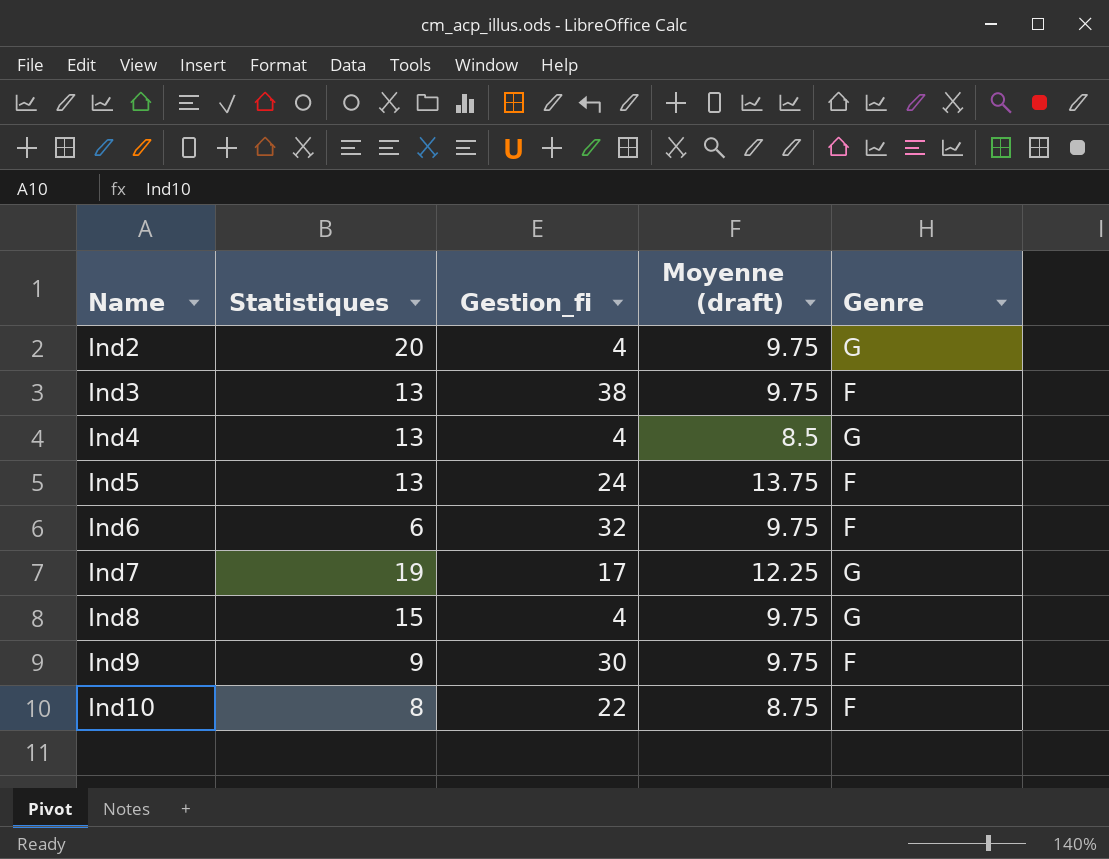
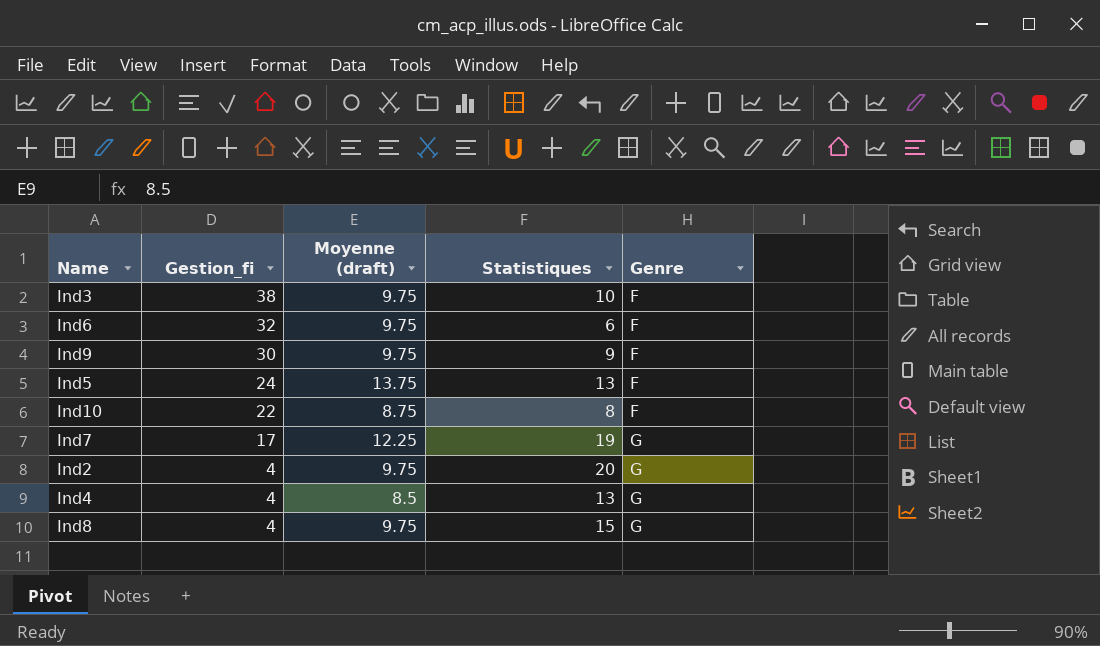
row order: Name ascending -> Gestion_fi descending
column Statistiques | position: 2 -> 4
Ind3 | Statistiques: 13 -> 10

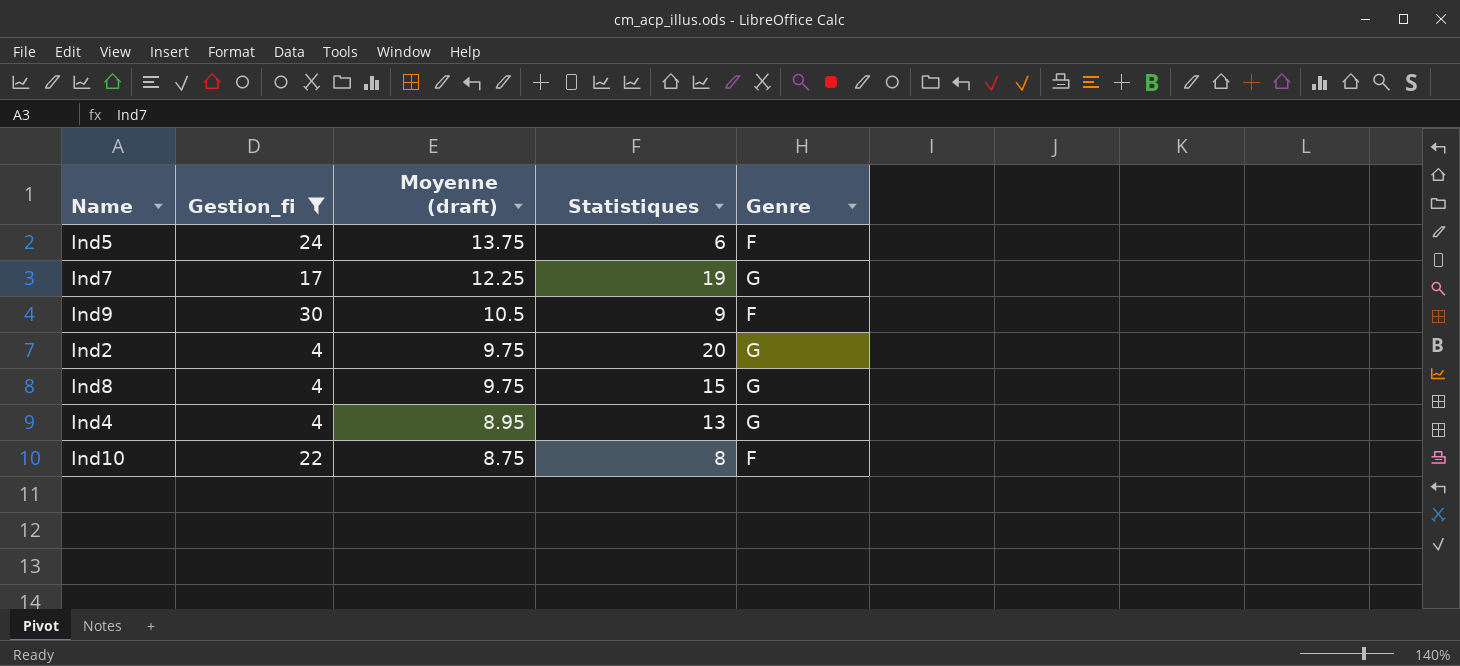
filter: none -> Gestion_fi <= 30
row order: Gestion_fi descending -> Moyenne (draft) descending
Ind5 | Statistiques: 13 -> 6
Ind9 | Moyenne (draft): 9.75 -> 10.5
Ind4 | Moyenne (draft): 8.5 -> 8.95

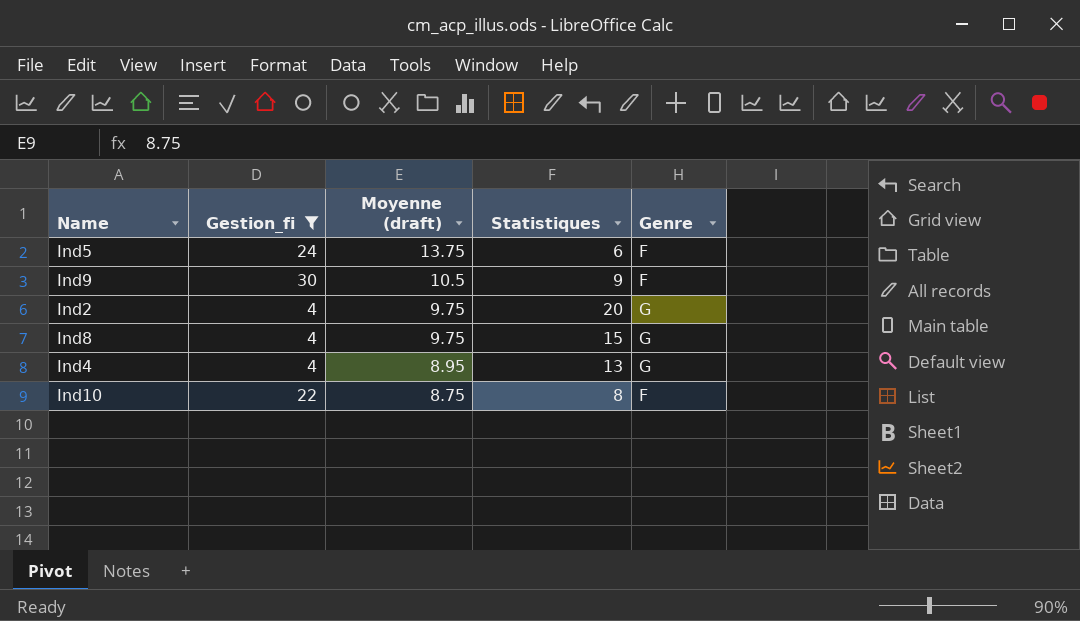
row Ind7: 17 | 12.25 | 19 | G -> none

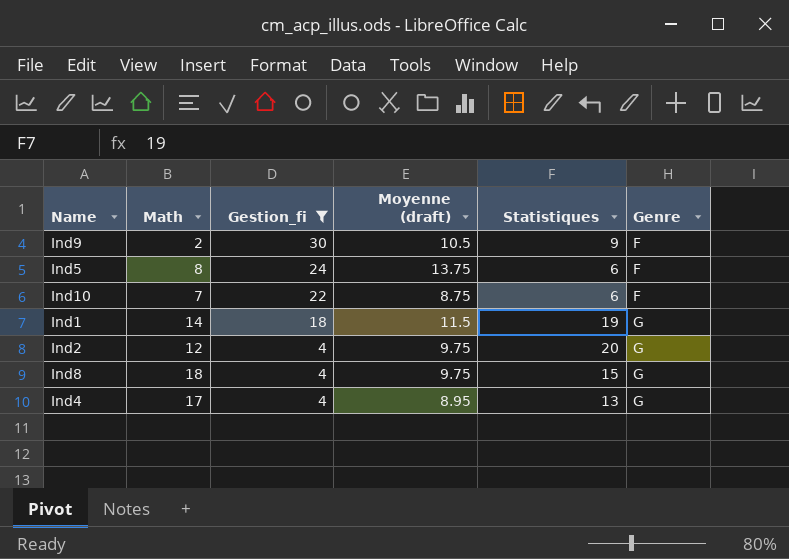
row order: Moyenne (draft) descending -> Gestion_fi descending
column Math | position: none -> 2
Ind10 | Statistiques: 8 -> 6
row Ind1: none -> 14 | 18 | 11.5 | 19 | G

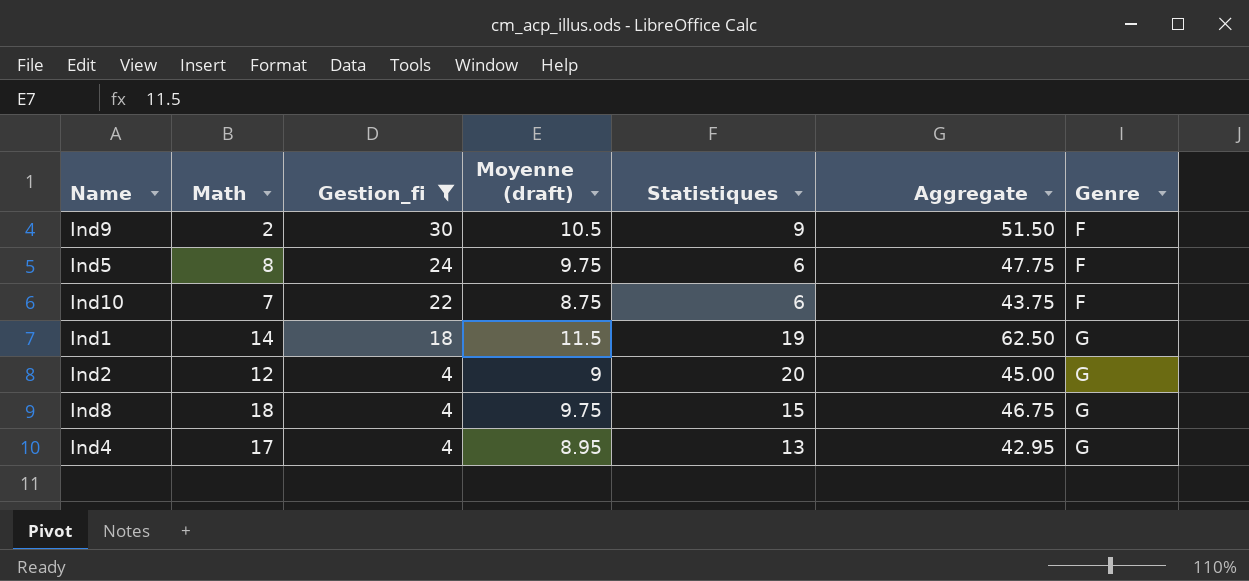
column Aggregate | formula: none -> [Math] + [Gestion_fi] + [Moyenne (draft)] + [Statistiques]
Ind5 | Moyenne (draft): 13.75 -> 9.75
Ind2 | Moyenne (draft): 9.75 -> 9

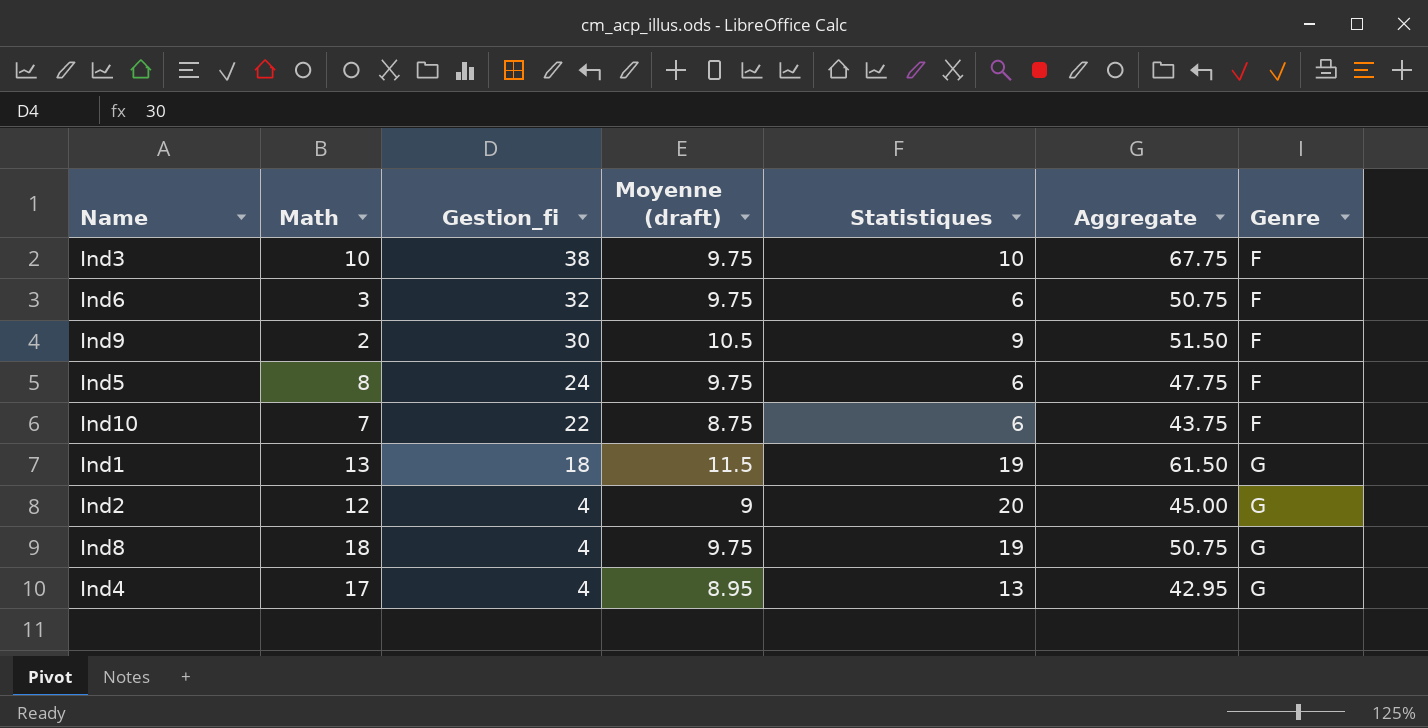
filter: Gestion_fi <= 30 -> none
Ind1 | Math: 14 -> 13
Ind1 | Aggregate: 62.50 -> 61.50
Ind8 | Statistiques: 15 -> 19
Ind8 | Aggregate: 46.75 -> 50.75

